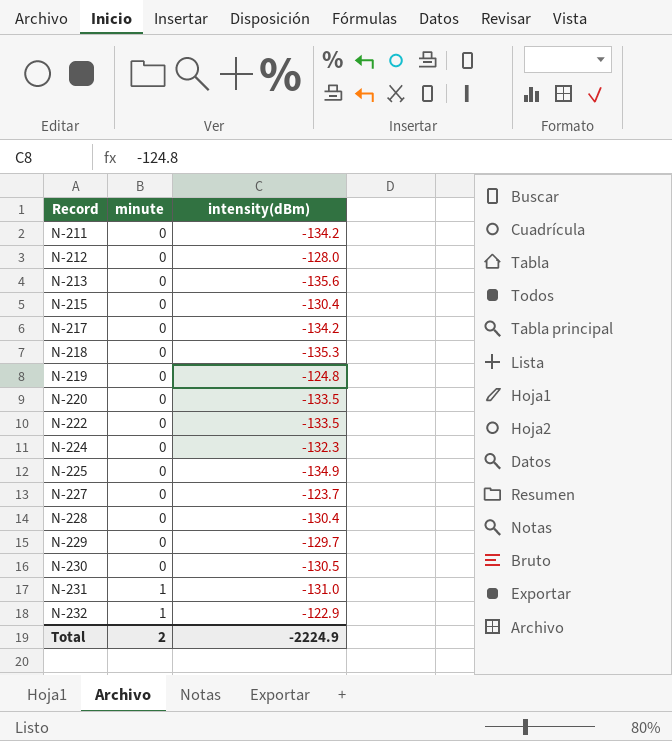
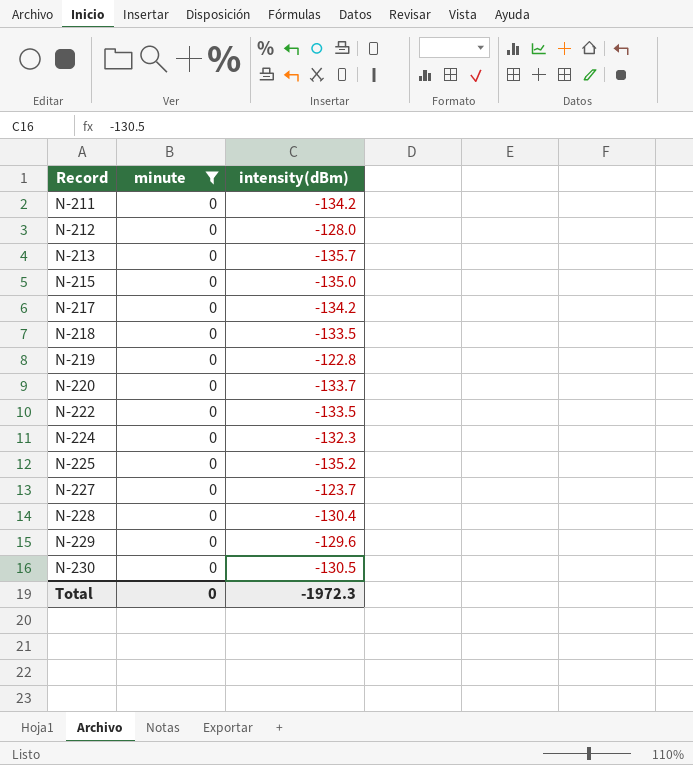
filter: none -> minute = 0
N-213 | intensity(dBm): -135.6 -> -135.7
N-215 | intensity(dBm): -130.4 -> -135.0
N-218 | intensity(dBm): -135.3 -> -133.5
N-219 | intensity(dBm): -124.8 -> -122.8
N-220 | intensity(dBm): -133.5 -> -133.7
N-225 | intensity(dBm): -134.9 -> -135.2
N-229 | intensity(dBm): -129.7 -> -129.6
Total | minute: 2 -> 0
Total | intensity(dBm): -2224.9 -> -1972.3

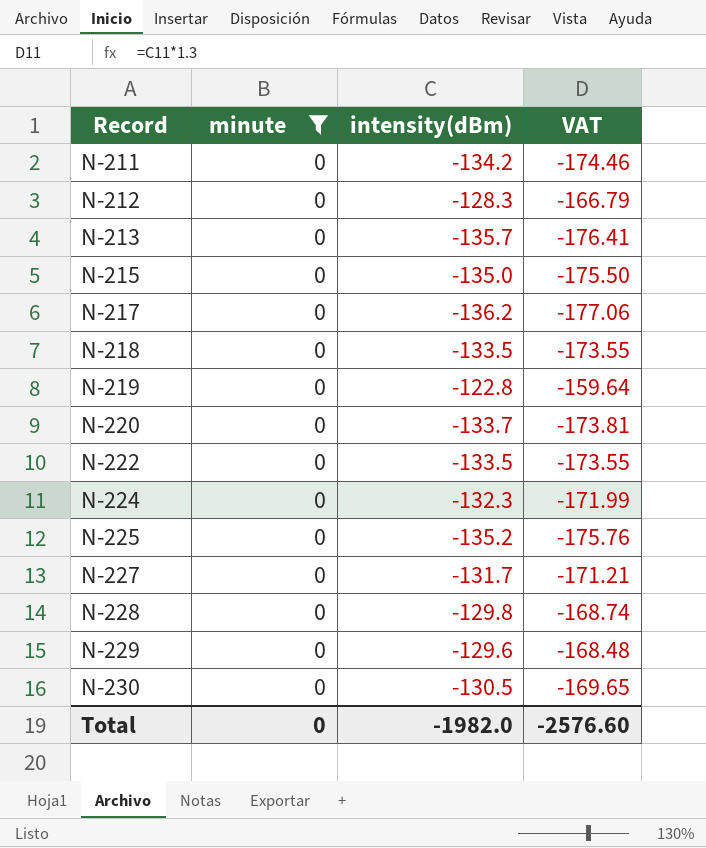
column VAT | formula: none -> [intensity(dBm)] * 1.3
N-212 | intensity(dBm): -128.0 -> -128.3
N-217 | intensity(dBm): -134.2 -> -136.2
N-227 | intensity(dBm): -123.7 -> -131.7
N-228 | intensity(dBm): -130.4 -> -129.8
Total | intensity(dBm): -1972.3 -> -1982.0

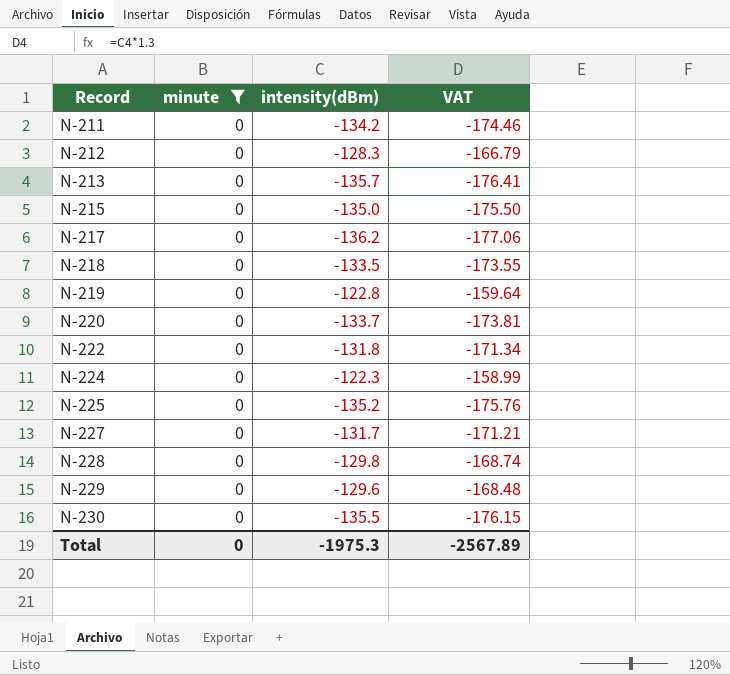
N-222 | intensity(dBm): -133.5 -> -131.8
N-222 | VAT: -173.55 -> -171.34
N-224 | intensity(dBm): -132.3 -> -122.3
N-224 | VAT: -171.99 -> -158.99
N-230 | intensity(dBm): -130.5 -> -135.5
N-230 | VAT: -169.65 -> -176.15
Total | intensity(dBm): -1982.0 -> -1975.3
Total | VAT: -2576.60 -> -2567.89

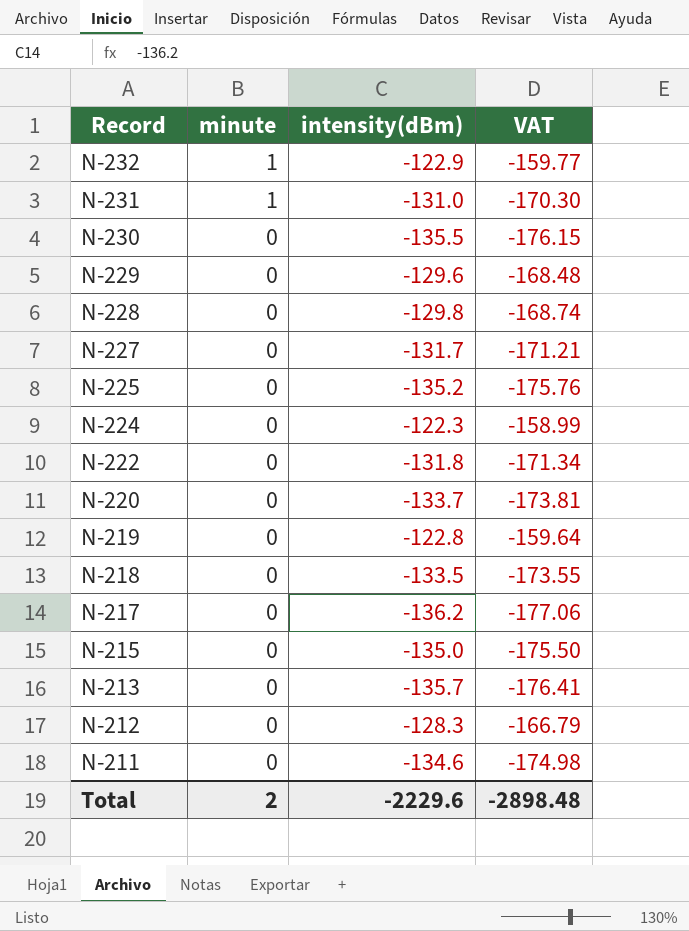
filter: minute = 0 -> none
row order: Record ascending -> Record descending
N-211 | intensity(dBm): -134.2 -> -134.6
N-211 | VAT: -174.46 -> -174.98
Total | minute: 0 -> 2
Total | intensity(dBm): -1975.3 -> -2229.6
Total | VAT: -2567.89 -> -2898.48

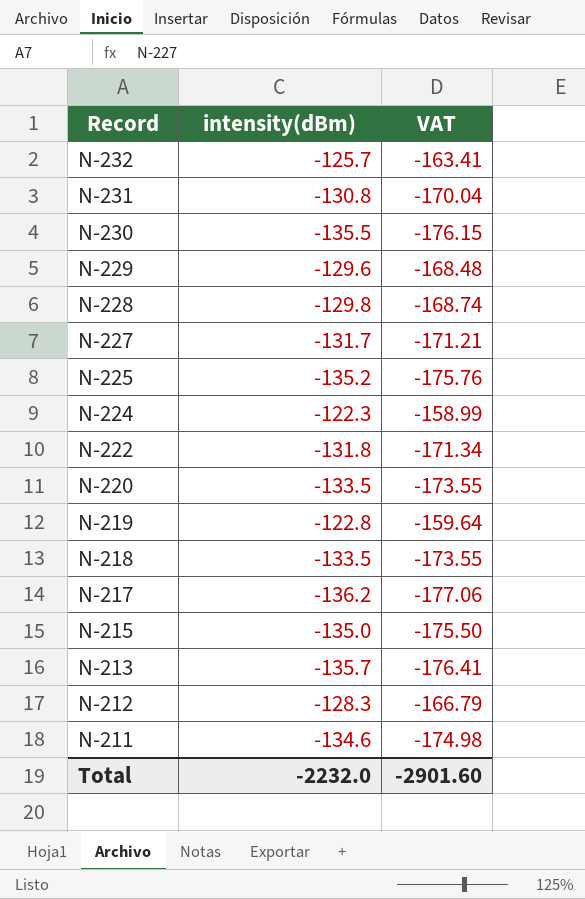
column minute | position: 2 -> none
N-232 | intensity(dBm): -122.9 -> -125.7
N-232 | VAT: -159.77 -> -163.41
N-231 | intensity(dBm): -131.0 -> -130.8
N-231 | VAT: -170.30 -> -170.04
N-220 | intensity(dBm): -133.7 -> -133.5
N-220 | VAT: -173.81 -> -173.55
Total | intensity(dBm): -2229.6 -> -2232.0
Total | VAT: -2898.48 -> -2901.60

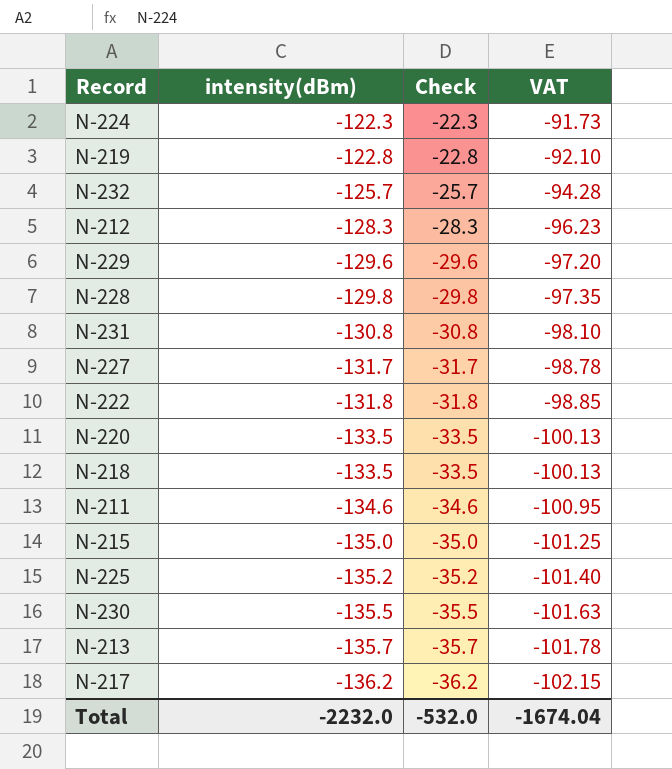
row order: Record descending -> intensity(dBm) descending
column Check | formula: none -> [intensity(dBm)] + 100
column VAT | formula: [intensity(dBm)] * 1.3 -> [intensity(dBm)] * 0.75
Total | VAT: -2901.60 -> -1674.04

